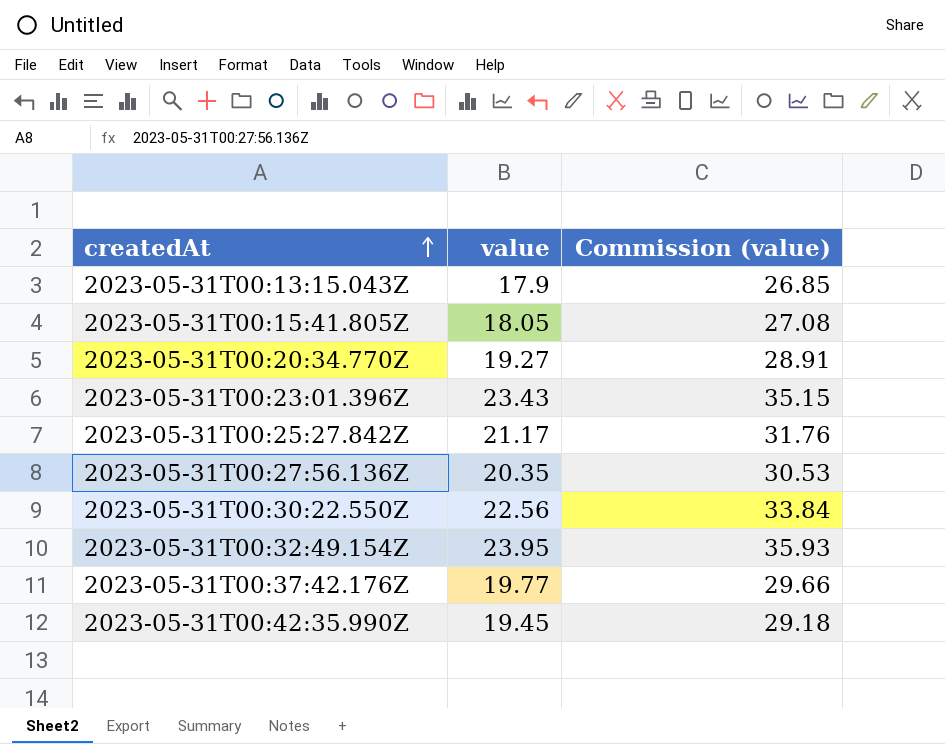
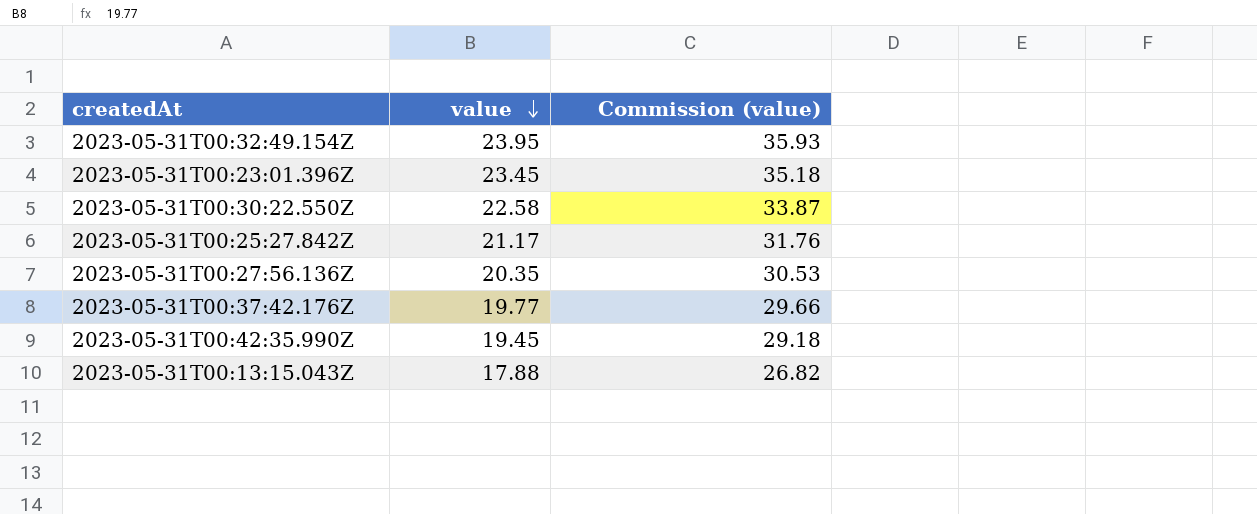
row order: createdAt ascending -> value descending
row 2023-05-31T00:15:41.805Z: 18.05 | 27.08 -> none
row 2023-05-31T00:20:34.770Z: 19.27 | 28.91 -> none
2023-05-31T00:23:01.396Z | value: 23.43 -> 23.45
2023-05-31T00:23:01.396Z | Commission (value): 35.15 -> 35.18
2023-05-31T00:30:22.550Z | value: 22.56 -> 22.58
2023-05-31T00:30:22.550Z | Commission (value): 33.84 -> 33.87
2023-05-31T00:13:15.043Z | value: 17.9 -> 17.88
2023-05-31T00:13:15.043Z | Commission (value): 26.85 -> 26.82

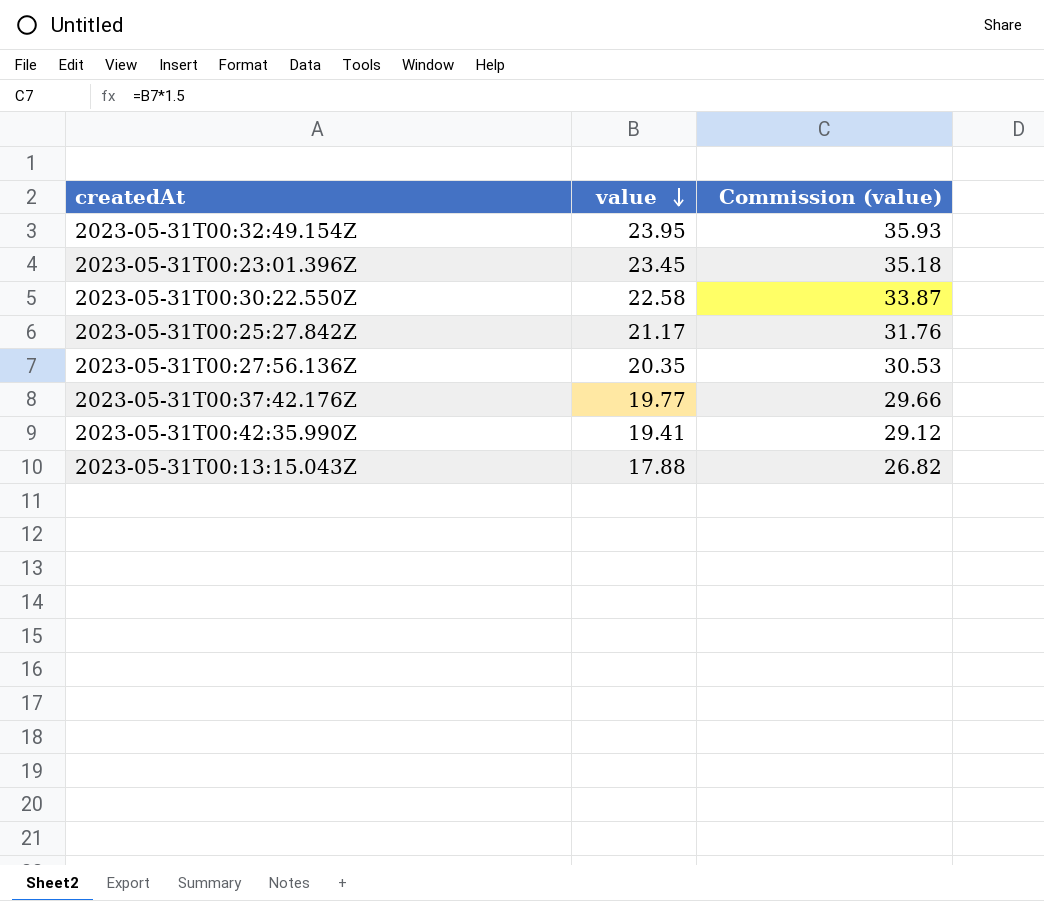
2023-05-31T00:42:35.990Z | value: 19.45 -> 19.41
2023-05-31T00:42:35.990Z | Commission (value): 29.18 -> 29.12

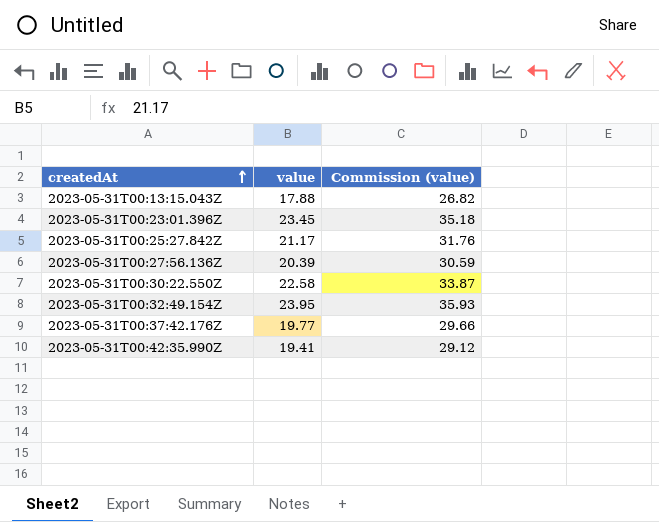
row order: value descending -> createdAt ascending
2023-05-31T00:27:56.136Z | value: 20.35 -> 20.39
2023-05-31T00:27:56.136Z | Commission (value): 30.53 -> 30.59

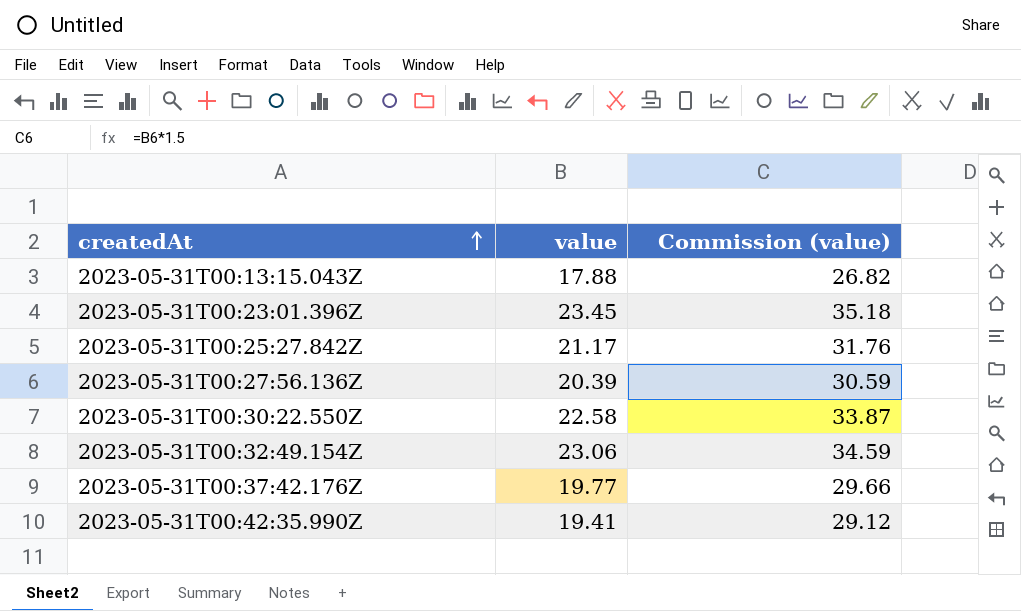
2023-05-31T00:32:49.154Z | value: 23.95 -> 23.06
2023-05-31T00:32:49.154Z | Commission (value): 35.93 -> 34.59

